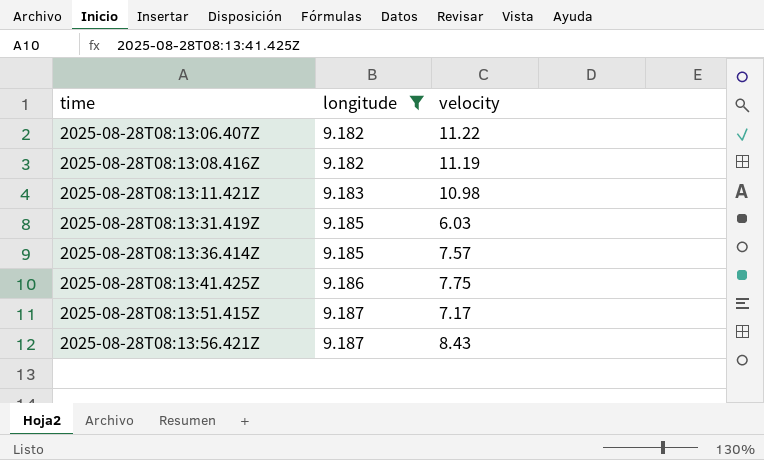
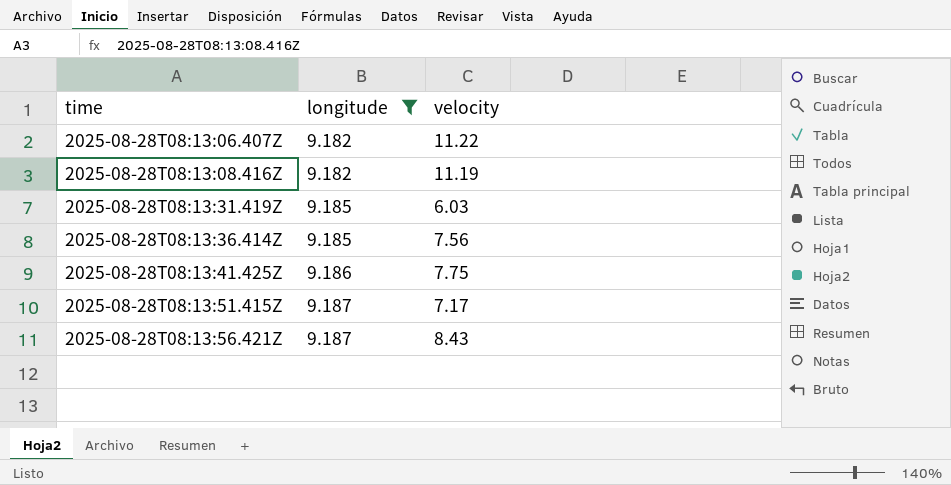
row 2025-08-28T08:13:11.421Z: 9.183 | 10.98 -> none
2025-08-28T08:13:36.414Z | velocity: 7.57 -> 7.56

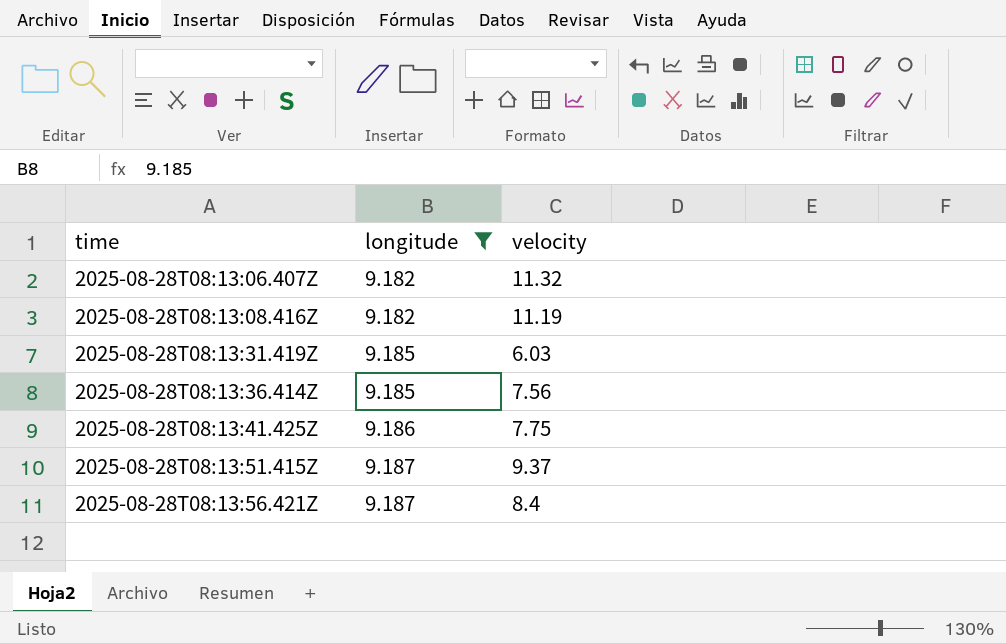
2025-08-28T08:13:06.407Z | velocity: 11.22 -> 11.32
2025-08-28T08:13:51.415Z | velocity: 7.17 -> 9.37
2025-08-28T08:13:56.421Z | velocity: 8.43 -> 8.4

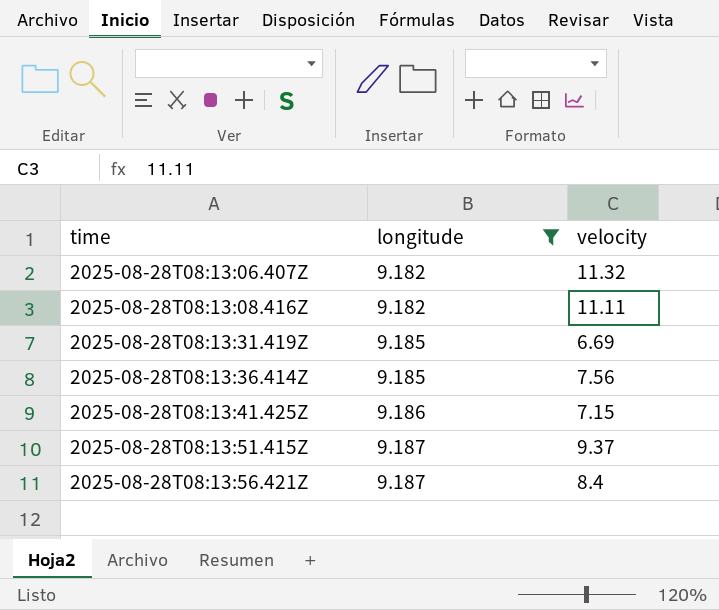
2025-08-28T08:13:08.416Z | velocity: 11.19 -> 11.11
2025-08-28T08:13:31.419Z | velocity: 6.03 -> 6.69
2025-08-28T08:13:41.425Z | velocity: 7.75 -> 7.15

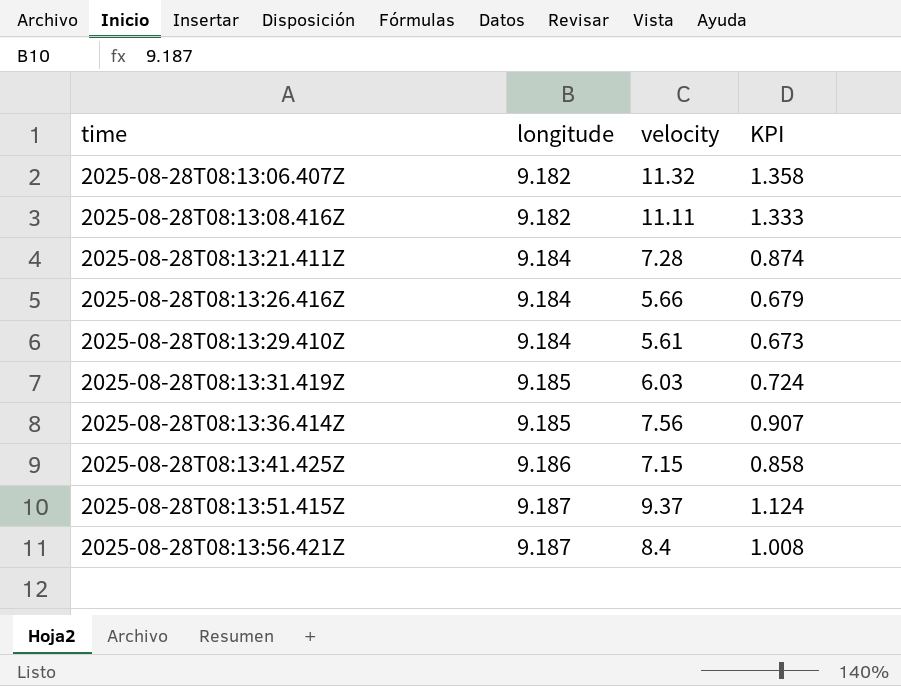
filter: longitude != 9.184 -> none
column KPI | formula: none -> [velocity] * 0.12
2025-08-28T08:13:31.419Z | velocity: 6.69 -> 6.03

